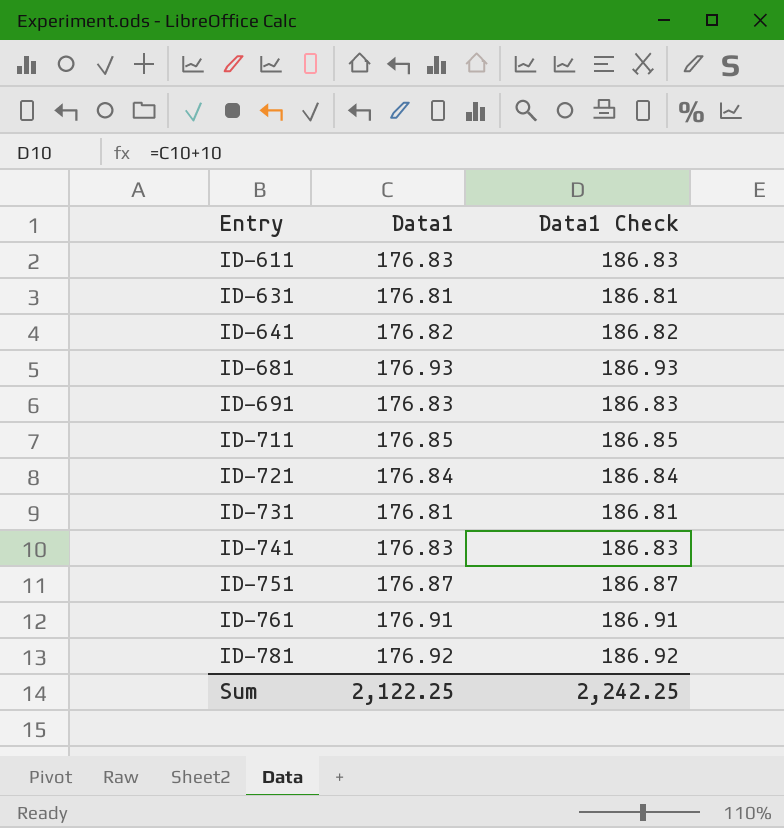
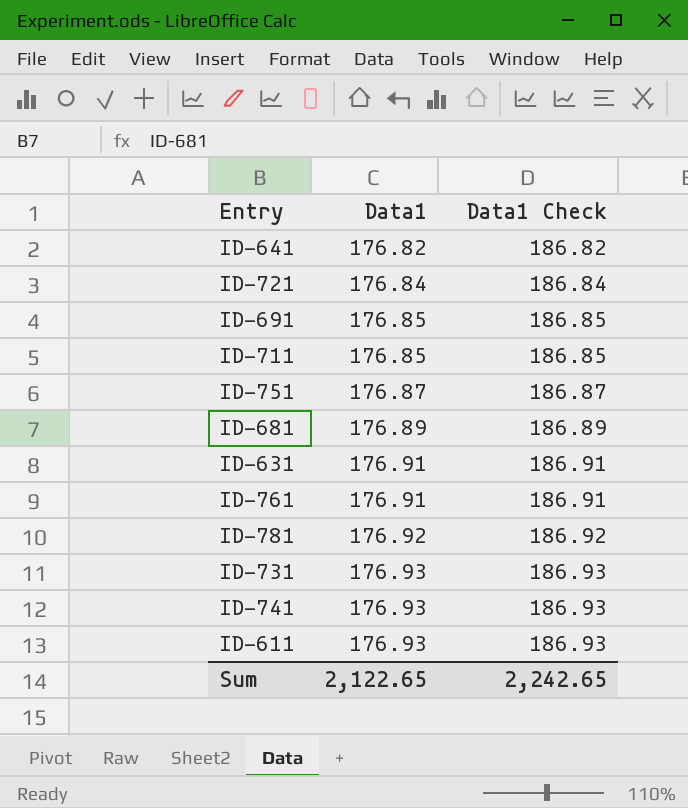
row order: Entry ascending -> Data1 ascending
ID-691 | Data1: 176.83 -> 176.85
ID-691 | Data1 Check: 186.83 -> 186.85
ID-681 | Data1: 176.93 -> 176.89
ID-681 | Data1 Check: 186.93 -> 186.89
ID-631 | Data1: 176.81 -> 176.91
ID-631 | Data1 Check: 186.81 -> 186.91
ID-731 | Data1: 176.81 -> 176.93
ID-731 | Data1 Check: 186.81 -> 186.93
ID-741 | Data1: 176.83 -> 176.93
ID-741 | Data1 Check: 186.83 -> 186.93
ID-611 | Data1: 176.83 -> 176.93
ID-611 | Data1 Check: 186.83 -> 186.93
Sum | Data1: 2,122.25 -> 2,122.65
Sum | Data1 Check: 2,242.25 -> 2,242.65

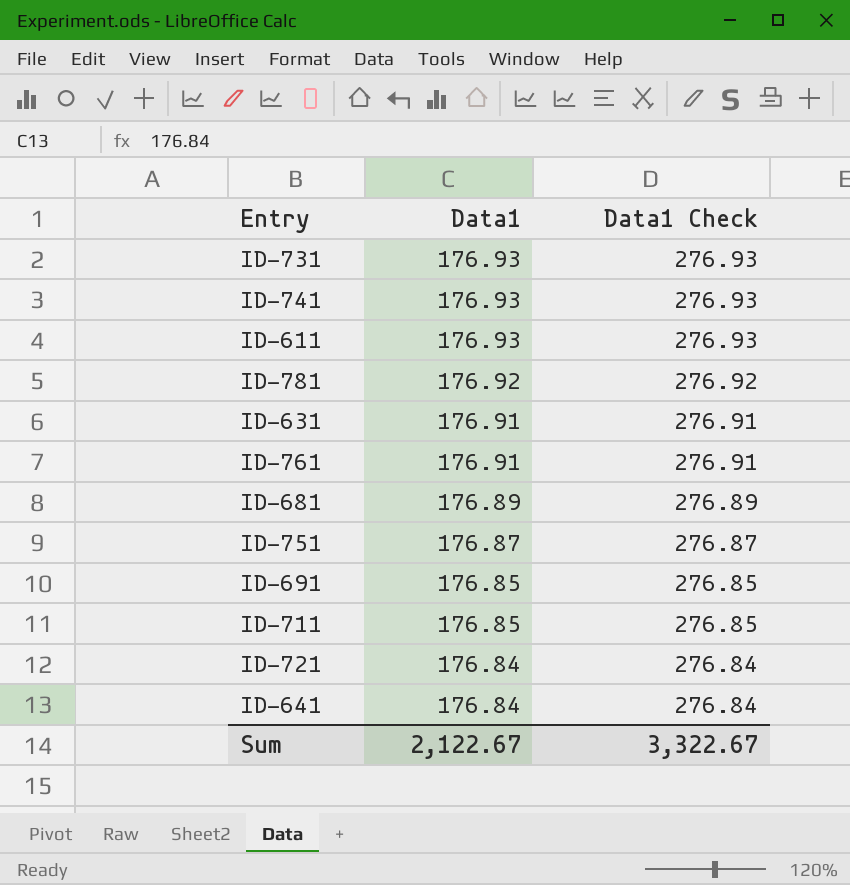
row order: Data1 ascending -> Data1 descending
column Data1 Check | formula: [Data1] + 10 -> [Data1] + 100
ID-641 | Data1: 176.82 -> 176.84
Sum | Data1: 2,122.65 -> 2,122.67
Sum | Data1 Check: 2,242.65 -> 3,322.67

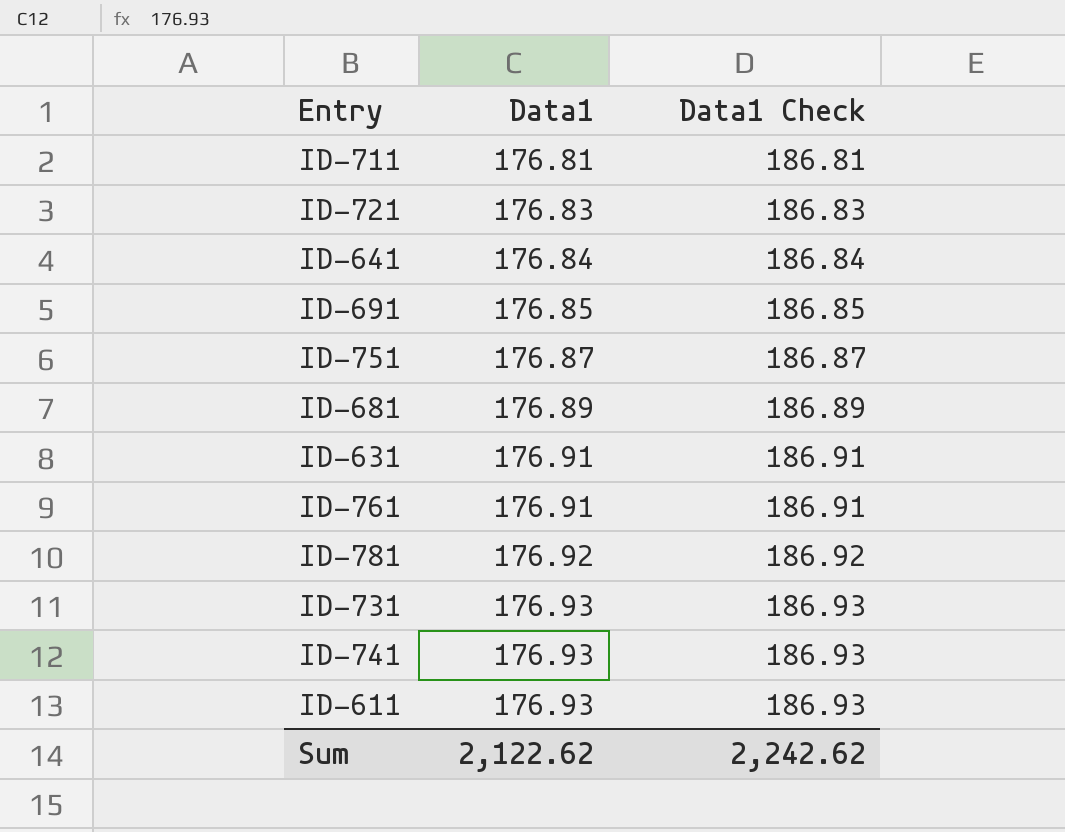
row order: Data1 descending -> Data1 ascending
column Data1 Check | formula: [Data1] + 100 -> [Data1] + 10
ID-711 | Data1: 176.85 -> 176.81
ID-721 | Data1: 176.84 -> 176.83
Sum | Data1: 2,122.67 -> 2,122.62
Sum | Data1 Check: 3,322.67 -> 2,242.62

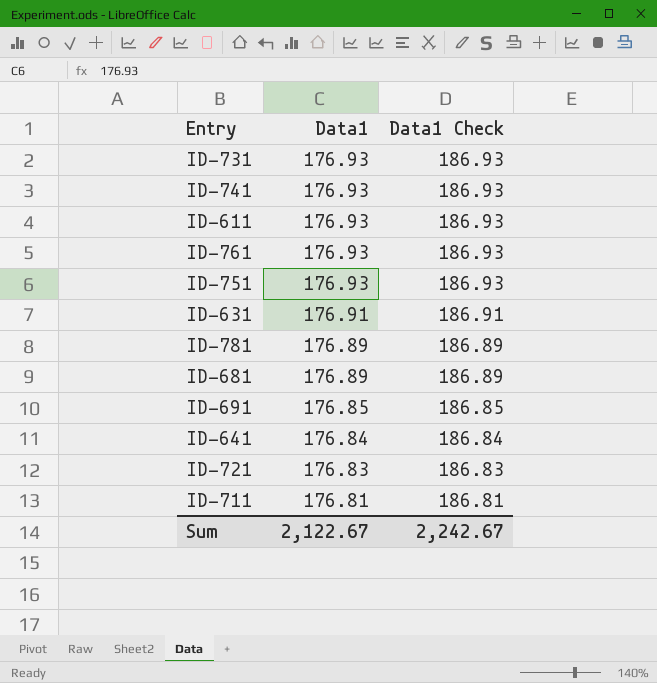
row order: Data1 ascending -> Data1 descending
ID-761 | Data1: 176.91 -> 176.93
ID-761 | Data1 Check: 186.91 -> 186.93
ID-751 | Data1: 176.87 -> 176.93
ID-751 | Data1 Check: 186.87 -> 186.93
ID-781 | Data1: 176.92 -> 176.89
ID-781 | Data1 Check: 186.92 -> 186.89
Sum | Data1: 2,122.62 -> 2,122.67
Sum | Data1 Check: 2,242.62 -> 2,242.67

